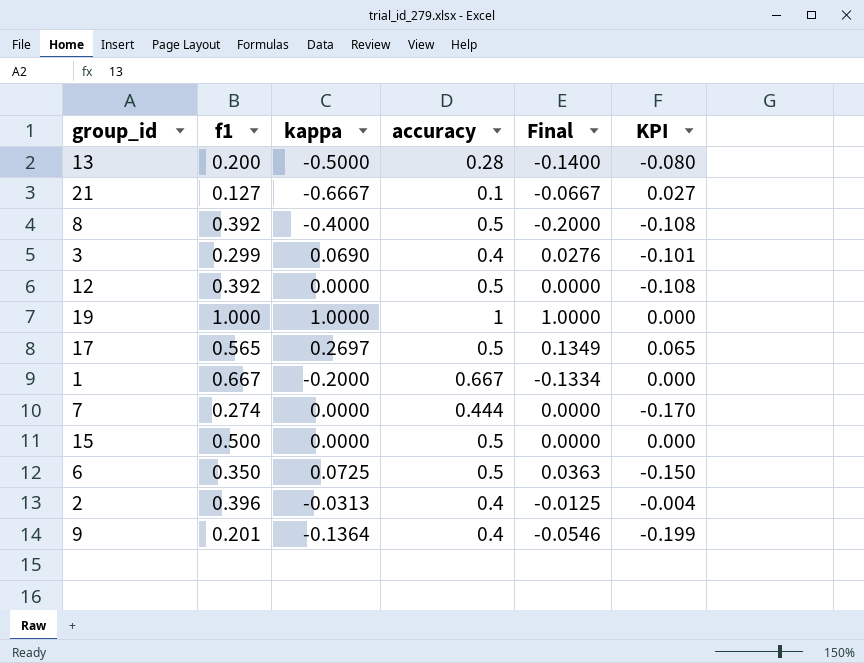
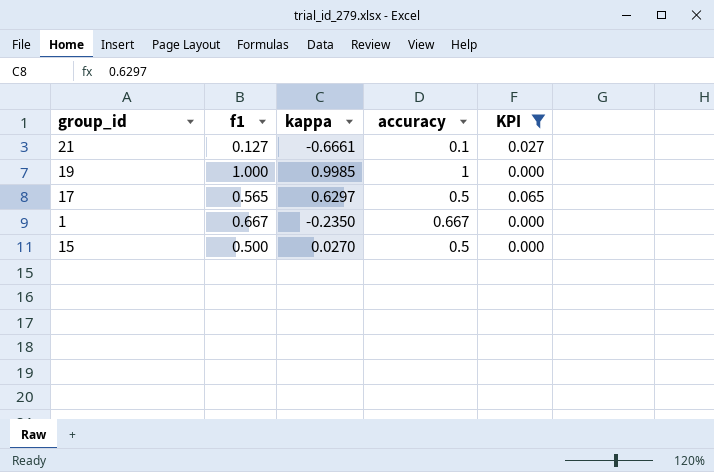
filter: none -> KPI >= 0.000
column Final | formula: [kappa] * [accuracy] -> none
21 | kappa: -0.6667 -> -0.6661
19 | kappa: 1.0000 -> 0.9985
17 | kappa: 0.2697 -> 0.6297
1 | kappa: -0.2000 -> -0.2350
15 | kappa: 0.0000 -> 0.0270

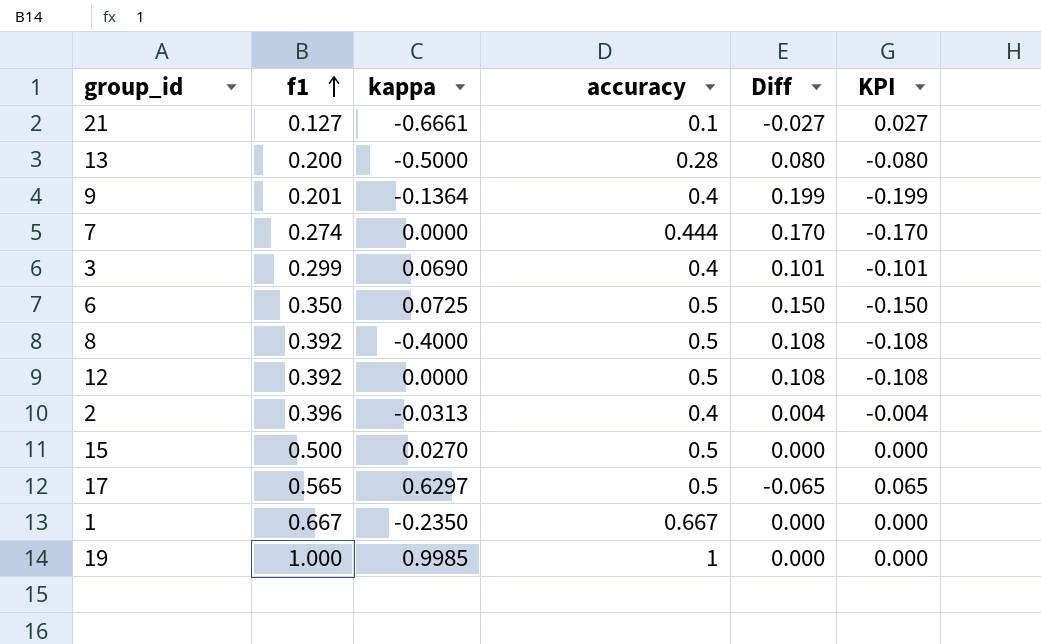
filter: KPI >= 0.000 -> none
row order: none -> f1 ascending
column Diff | formula: none -> [accuracy] - [f1]

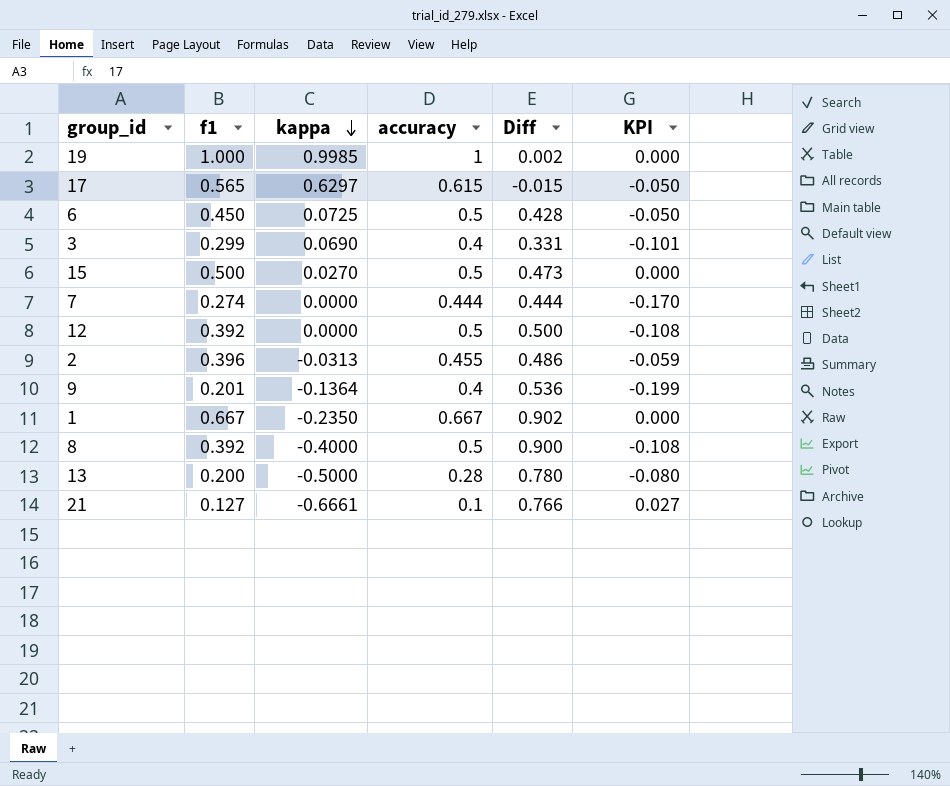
row order: f1 ascending -> kappa descending
column Diff | formula: [accuracy] - [f1] -> [accuracy] - [kappa]
17 | accuracy: 0.5 -> 0.615
17 | KPI: 0.065 -> -0.050
6 | f1: 0.350 -> 0.450
6 | KPI: -0.150 -> -0.050
2 | accuracy: 0.4 -> 0.455
2 | KPI: -0.004 -> -0.059

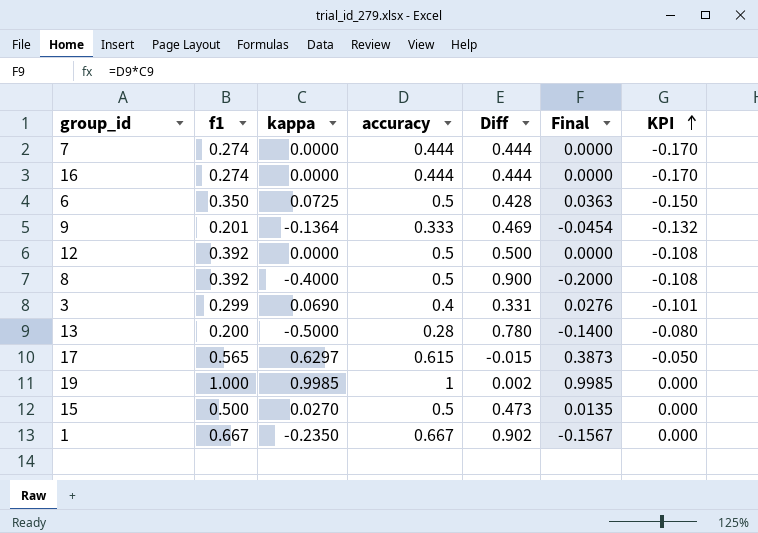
row order: kappa descending -> KPI ascending
column Final | formula: none -> [kappa] * [accuracy]
row 2: 0.396 | -0.0313 | 0.455 | 0.486 | -0.059 -> none
row 21: 0.127 | -0.6661 | 0.1 | 0.766 | 0.027 -> none
row 16: none -> 0.274 | 0.0000 | 0.444 | 0.444 | 0.0000 | -0.170
6 | f1: 0.450 -> 0.350
6 | KPI: -0.050 -> -0.150
9 | accuracy: 0.4 -> 0.333
9 | Diff: 0.536 -> 0.469
9 | KPI: -0.199 -> -0.132

